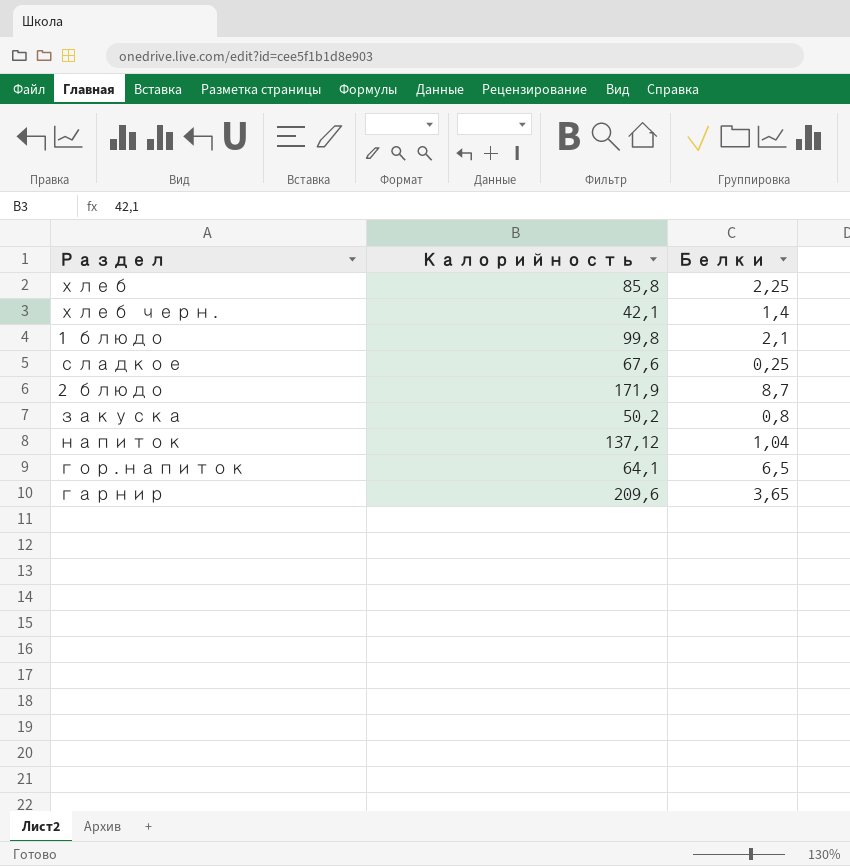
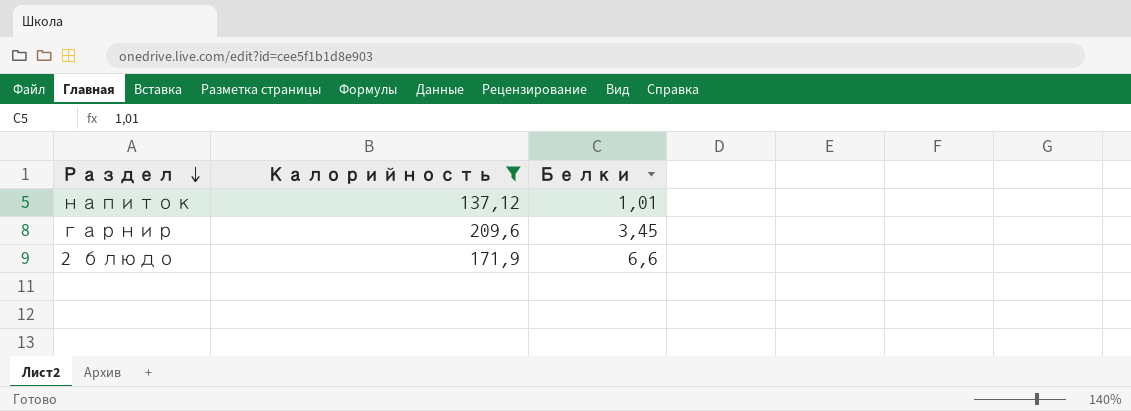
filter: none -> Калорийность >= 137,12
row order: none -> Раздел descending
напиток | Белки: 1,04 -> 1,01
гарнир | Белки: 3,65 -> 3,45
2 блюдо | Белки: 8,7 -> 6,6

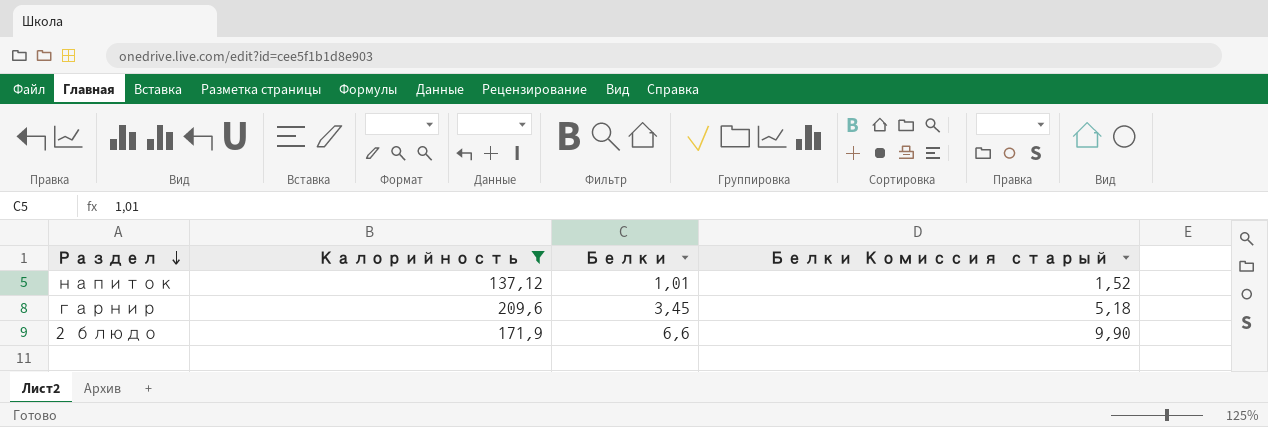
column Белки Комиссия старый | formula: none -> [Белки] * 1,5

